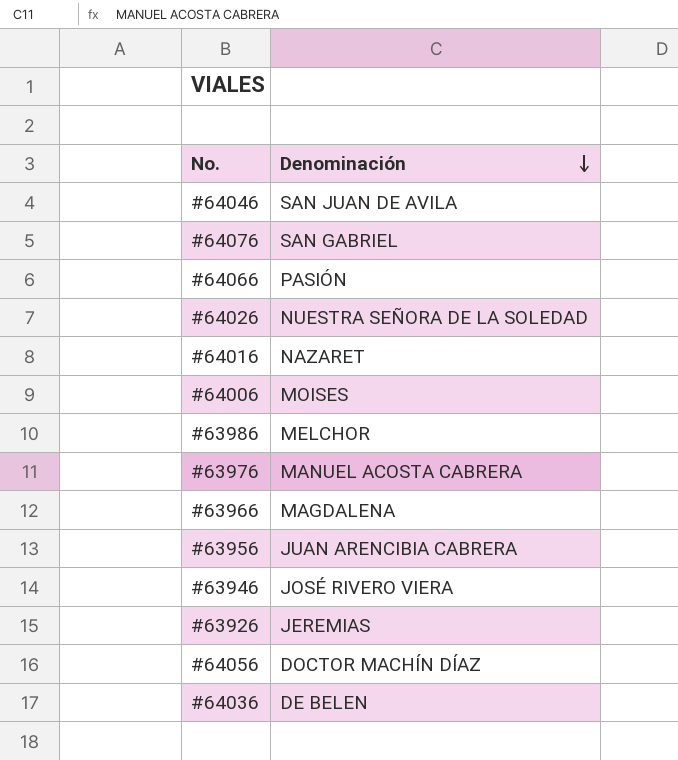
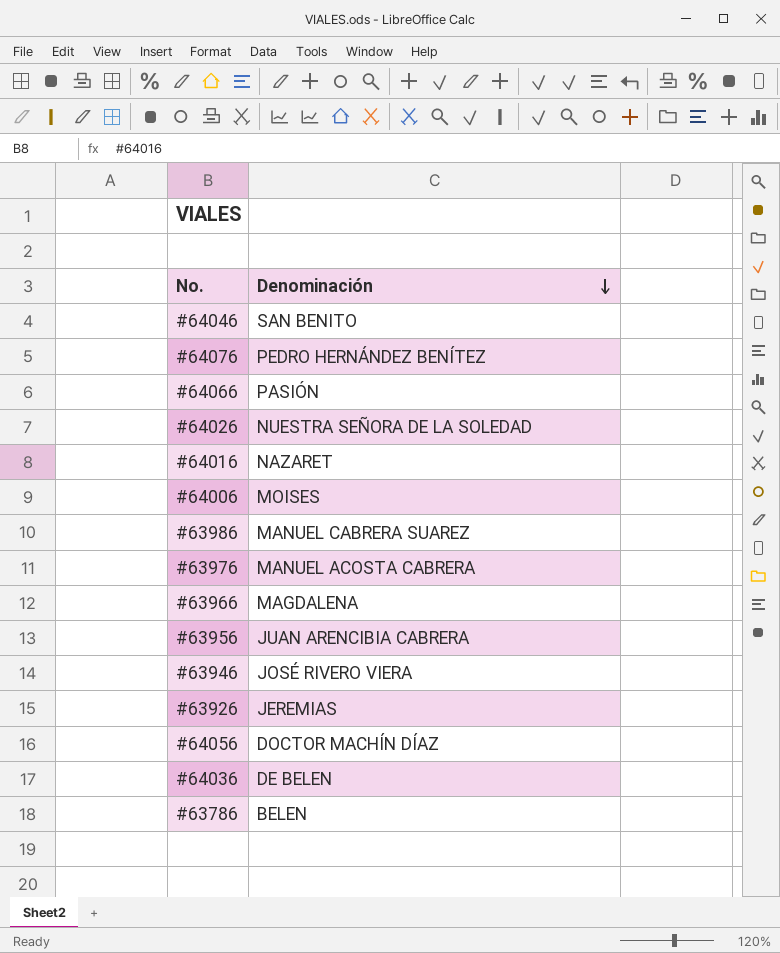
#64046 | Denominación: SAN JUAN DE AVILA -> SAN BENITO
#64076 | Denominación: SAN GABRIEL -> PEDRO HERNÁNDEZ BENÍTEZ
#63986 | Denominación: MELCHOR -> MANUEL CABRERA SUAREZ
row #63786: none -> BELEN

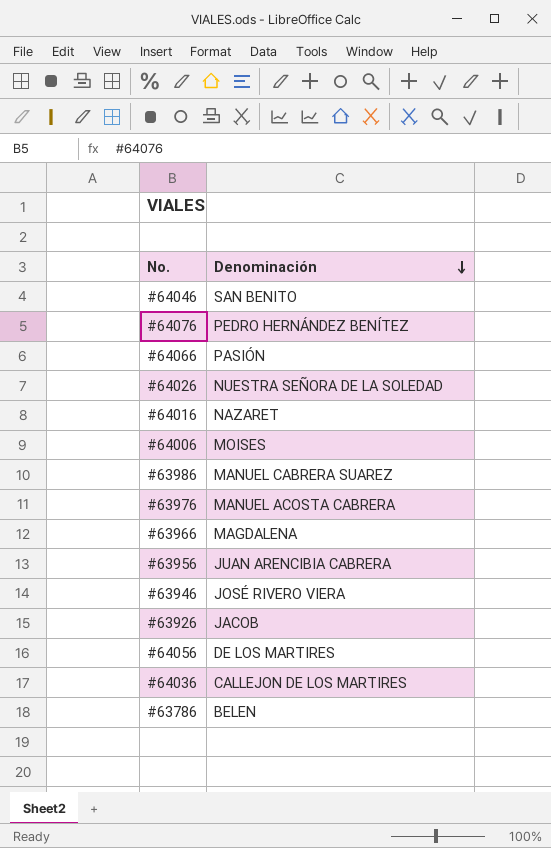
#63926 | Denominación: JEREMIAS -> JACOB
#64056 | Denominación: DOCTOR MACHÍN DÍAZ -> DE LOS MARTIRES
#64036 | Denominación: DE BELEN -> CALLEJON DE LOS MARTIRES

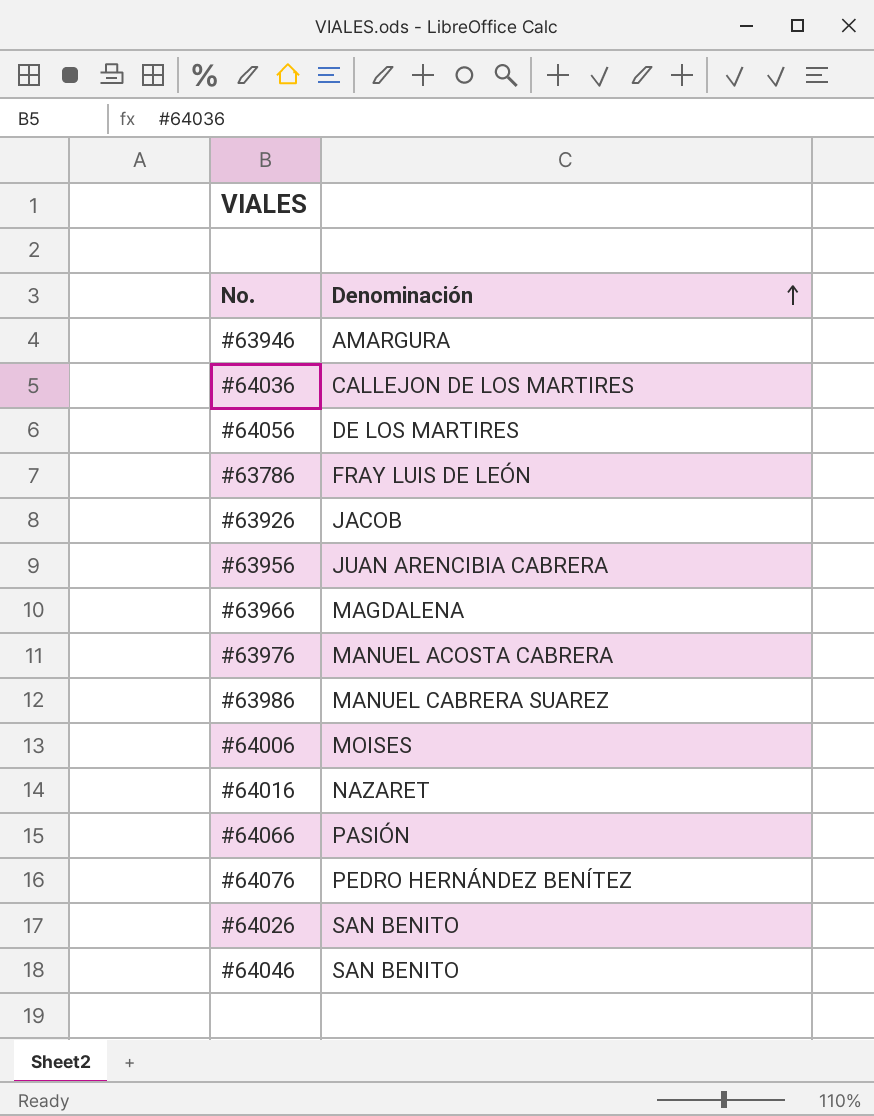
row order: Denominación descending -> Denominación ascending
#63946 | Denominación: JOSÉ RIVERO VIERA -> AMARGURA
#63786 | Denominación: BELEN -> FRAY LUIS DE LEÓN
#64026 | Denominación: NUESTRA SEÑORA DE LA SOLEDAD -> SAN BENITO

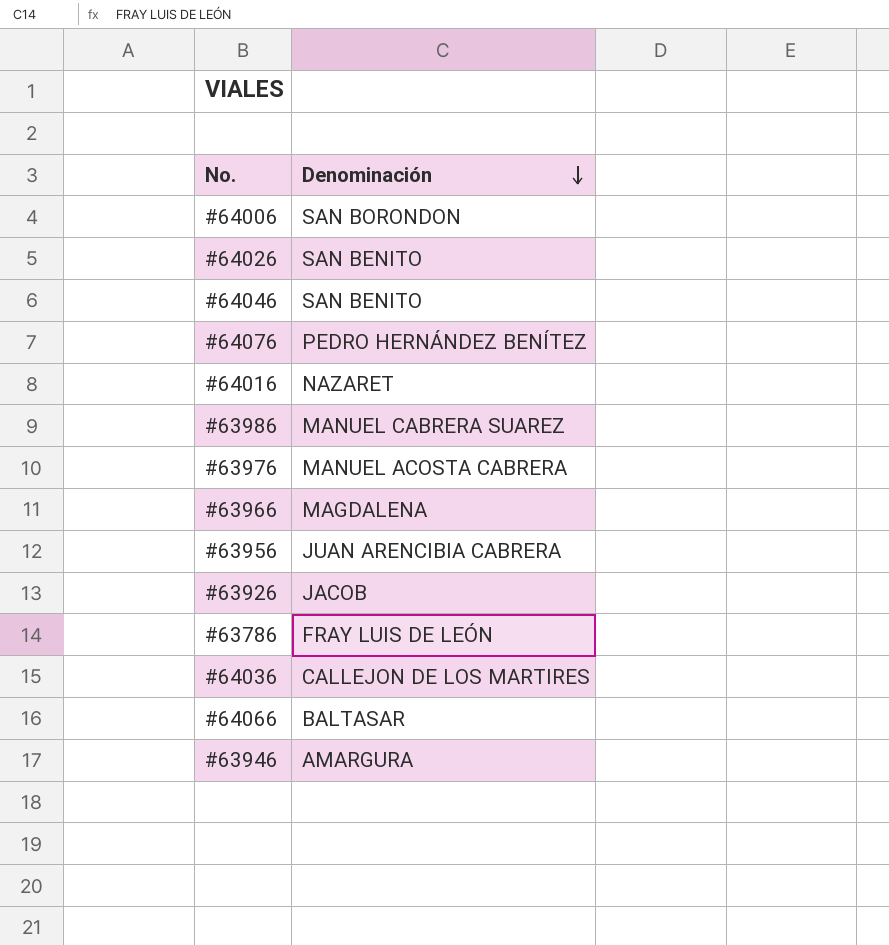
row order: Denominación ascending -> Denominación descending
row #64056: DE LOS MARTIRES -> none
#64006 | Denominación: MOISES -> SAN BORONDON
#64066 | Denominación: PASIÓN -> BALTASAR

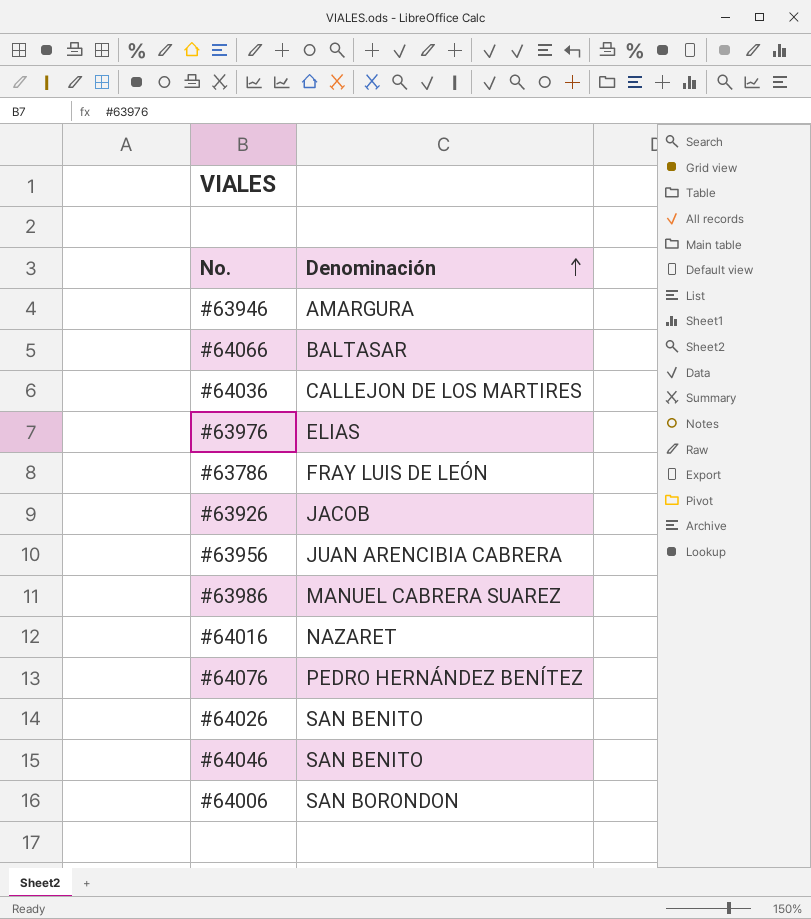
row order: Denominación descending -> Denominación ascending
row #63966: MAGDALENA -> none
#63976 | Denominación: MANUEL ACOSTA CABRERA -> ELIAS

